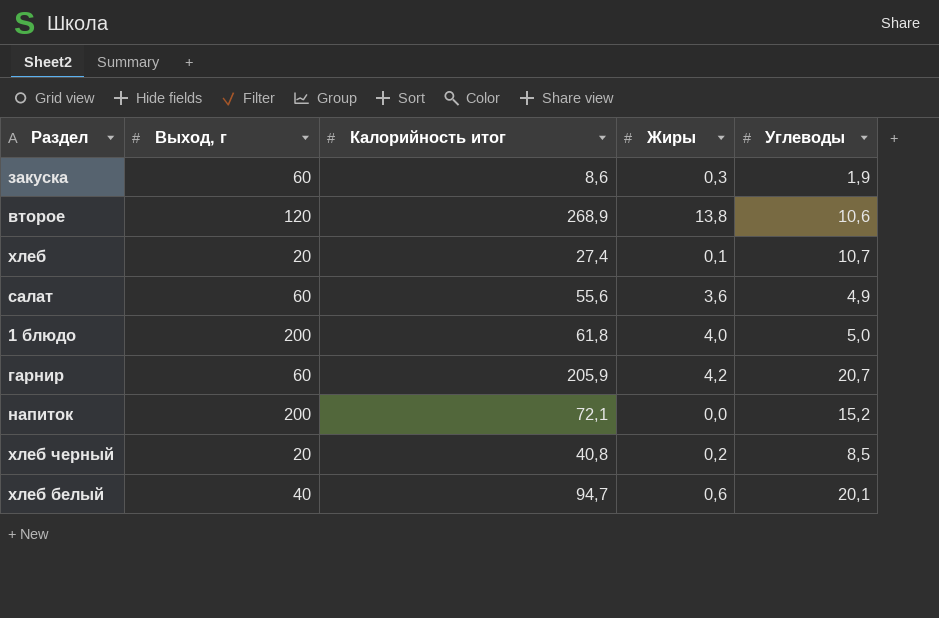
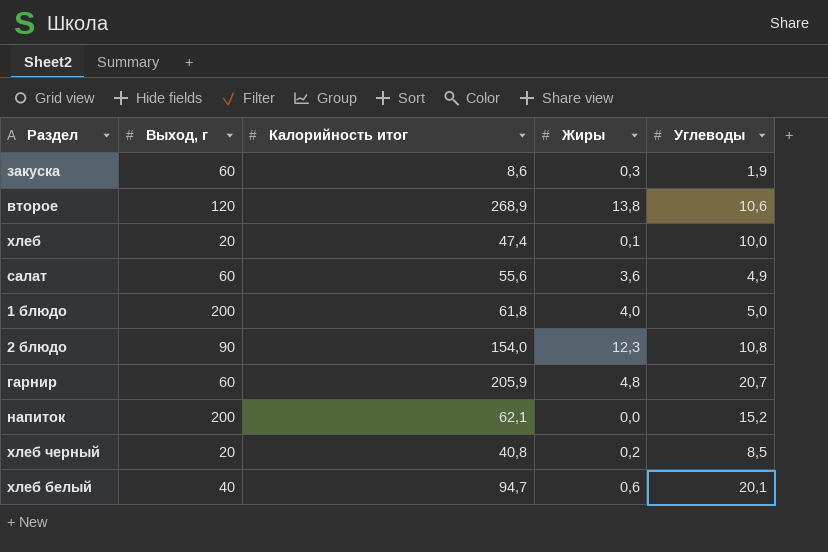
хлеб | Калорийность итог: 27,4 -> 47,4
хлеб | Углеводы: 10,7 -> 10,0
row 2 блюдо: none -> 90 | 154,0 | 12,3 | 10,8
гарнир | Жиры: 4,2 -> 4,8
напиток | Калорийность итог: 72,1 -> 62,1

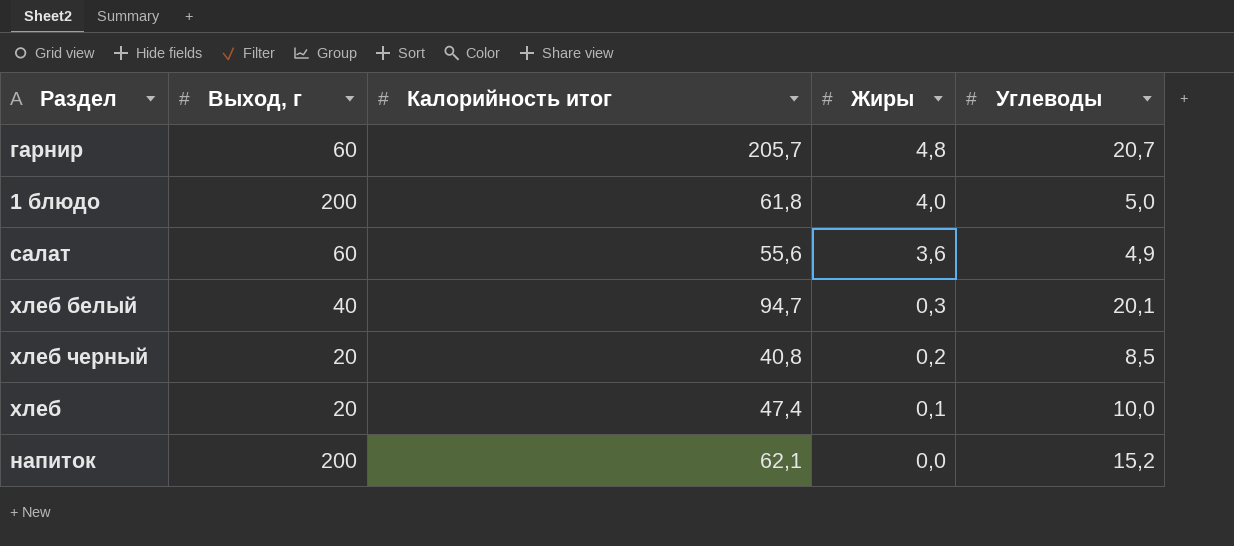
row order: none -> Жиры descending
row закуска: 60 | 8,6 | 0,3 | 1,9 -> none
row второе: 120 | 268,9 | 13,8 | 10,6 -> none
row 2 блюдо: 90 | 154,0 | 12,3 | 10,8 -> none
гарнир | Калорийность итог: 205,9 -> 205,7
хлеб белый | Жиры: 0,6 -> 0,3

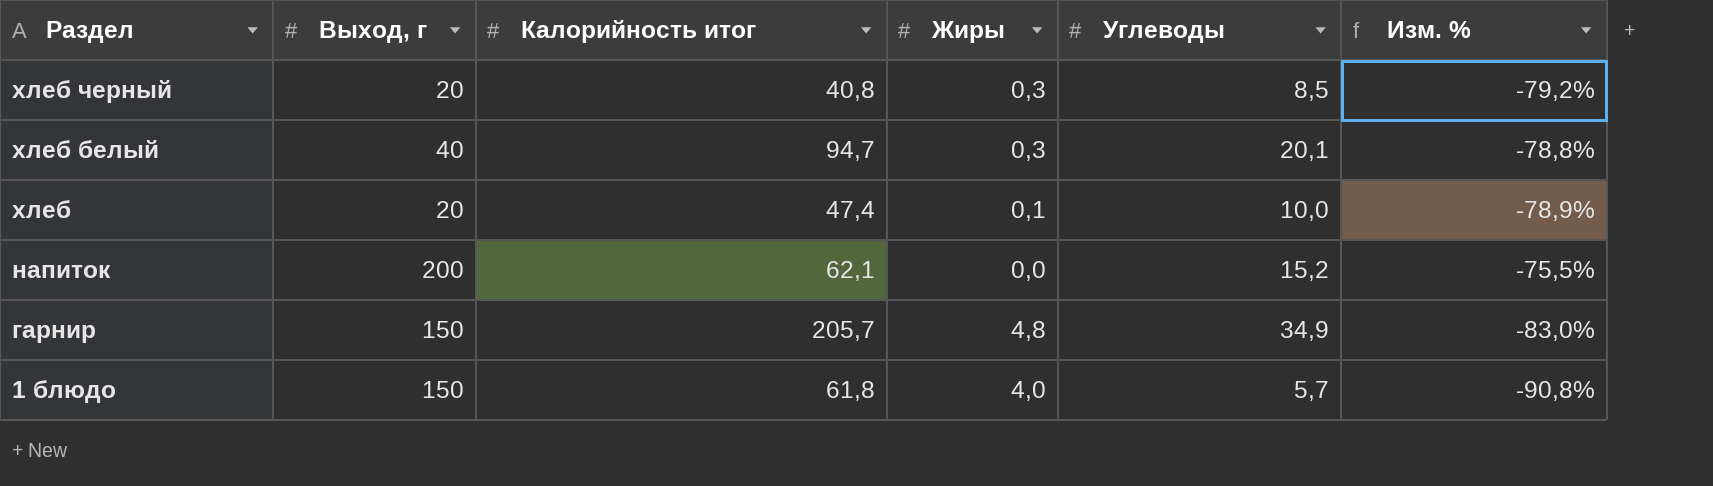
row order: Жиры descending -> Раздел descending
column Изм. % | formula: none -> ([Углеводы] - [Калорийность итог]) / [Калорийность итог]
row салат: 60 | 55,6 | 3,6 | 4,9 -> none
хлеб черный | Жиры: 0,2 -> 0,3
гарнир | Выход, г: 60 -> 150
гарнир | Углеводы: 20,7 -> 34,9
1 блюдо | Выход, г: 200 -> 150
1 блюдо | Углеводы: 5,0 -> 5,7

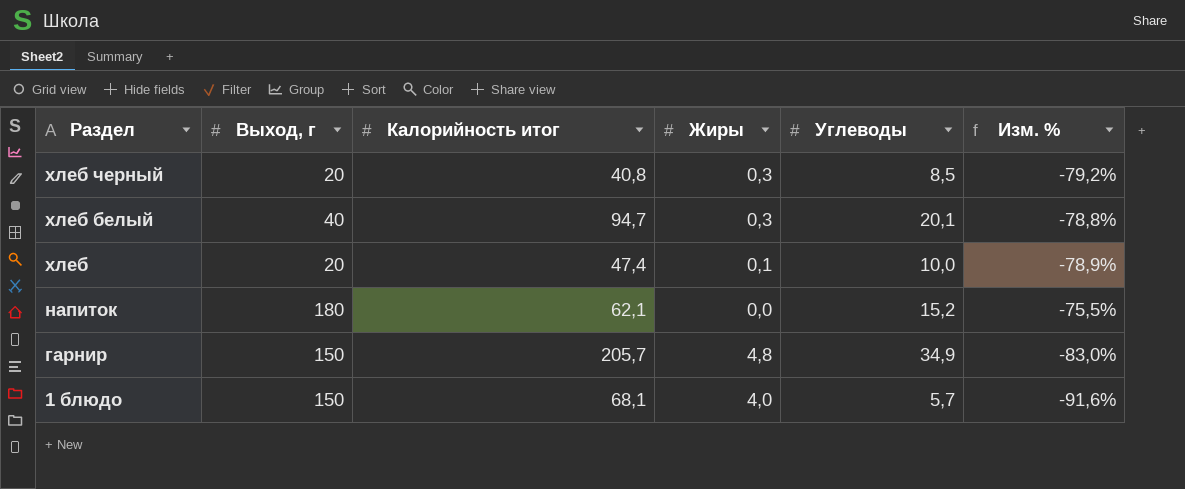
напиток | Выход, г: 200 -> 180
1 блюдо | Калорийность итог: 61,8 -> 68,1
1 блюдо | Изм. %: -90,8% -> -91,6%

